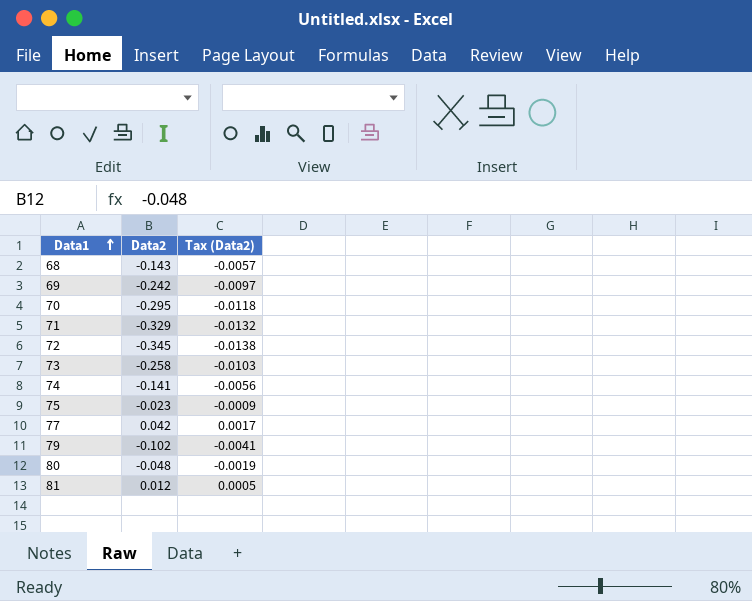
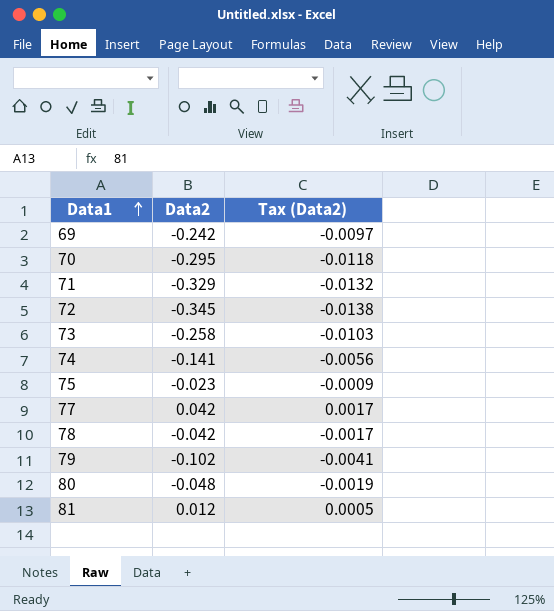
row 68: -0.143 | -0.0057 -> none
row 78: none -> -0.042 | -0.0017

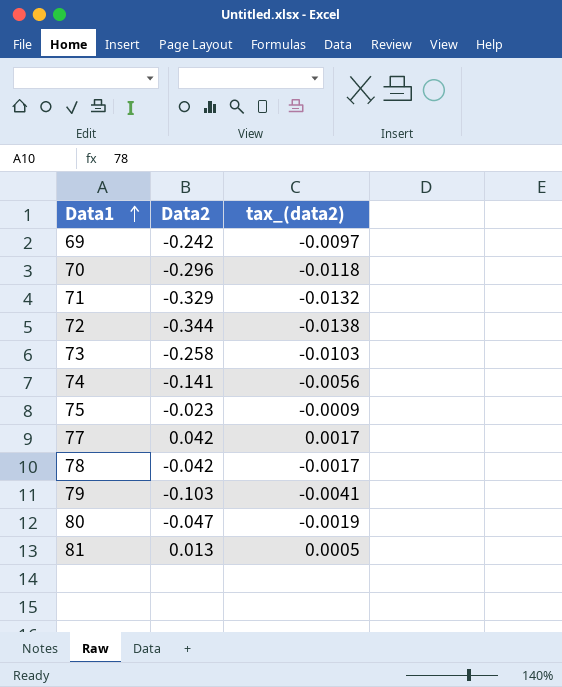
column name: Tax (Data2) -> tax_(data2)
70 | Data2: -0.295 -> -0.296
72 | Data2: -0.345 -> -0.344
79 | Data2: -0.102 -> -0.103
80 | Data2: -0.048 -> -0.047
81 | Data2: 0.012 -> 0.013

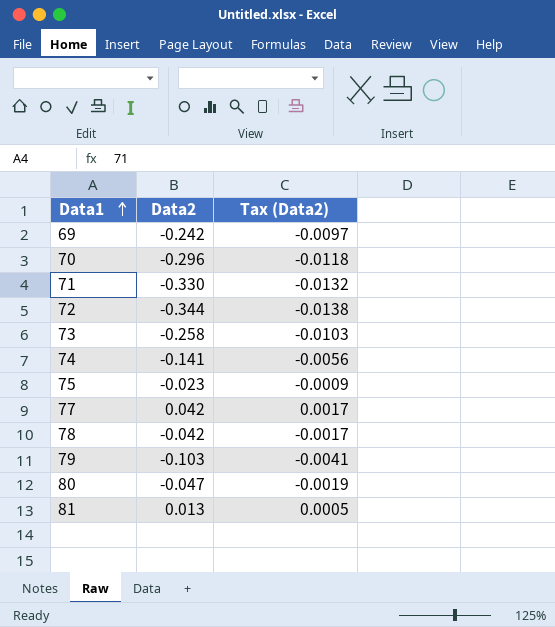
column name: tax_(data2) -> Tax (Data2)
71 | Data2: -0.329 -> -0.330

